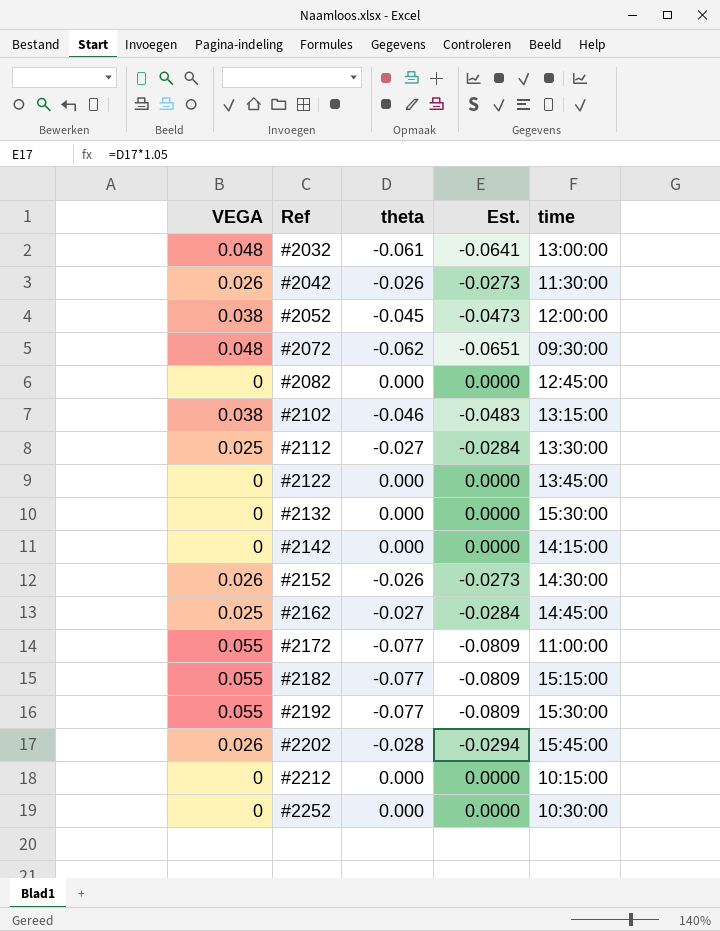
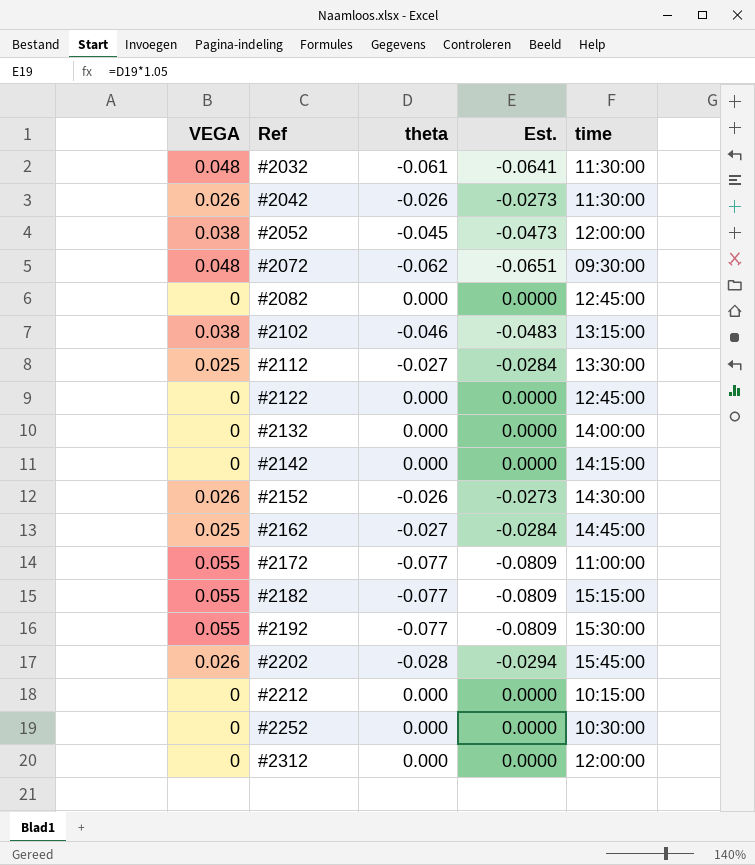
#2032 | time: 13:00:00 -> 11:30:00
#2122 | time: 13:45:00 -> 12:45:00
#2132 | time: 15:30:00 -> 14:00:00
row #2312: none -> 0 | 0.000 | 0.0000 | 12:00:00

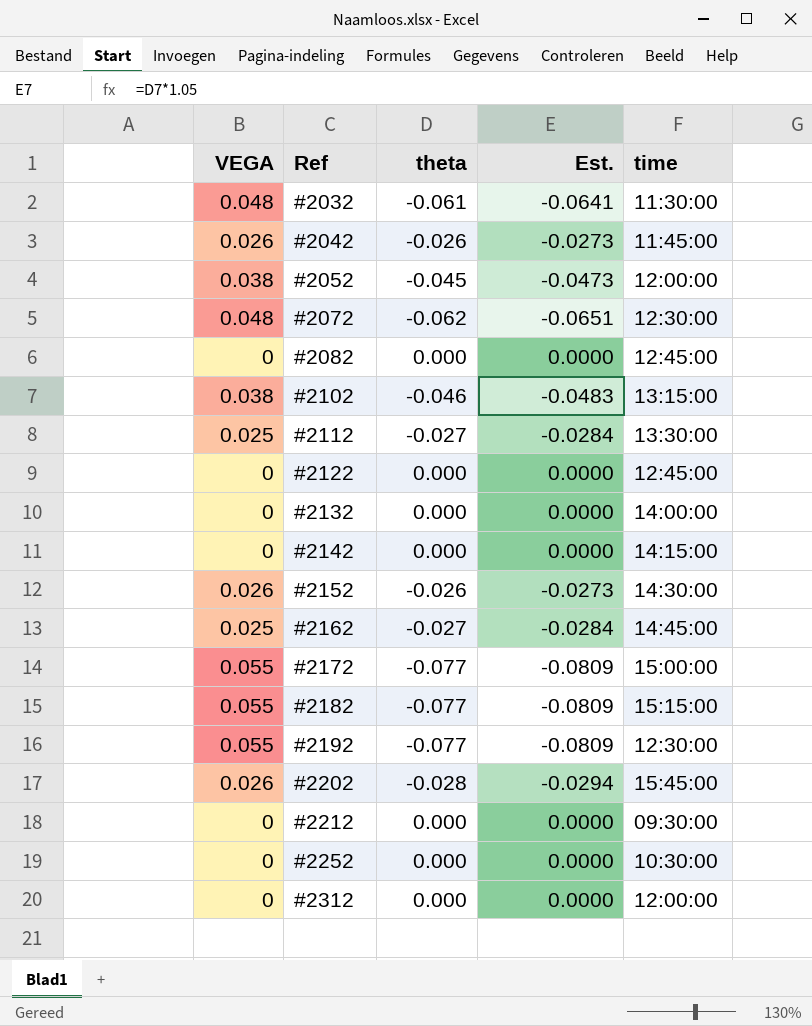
#2042 | time: 11:30:00 -> 11:45:00
#2072 | time: 09:30:00 -> 12:30:00
#2172 | time: 11:00:00 -> 15:00:00
#2192 | time: 15:30:00 -> 12:30:00
#2212 | time: 10:15:00 -> 09:30:00

